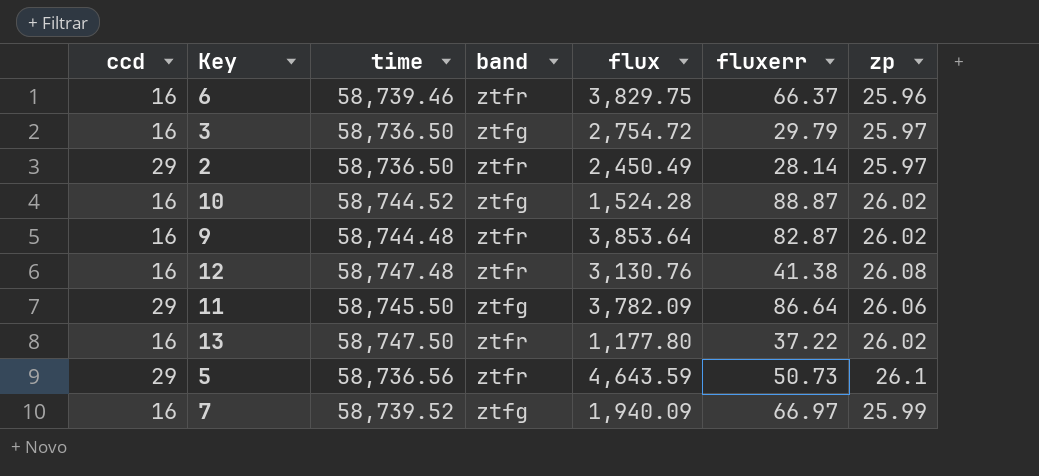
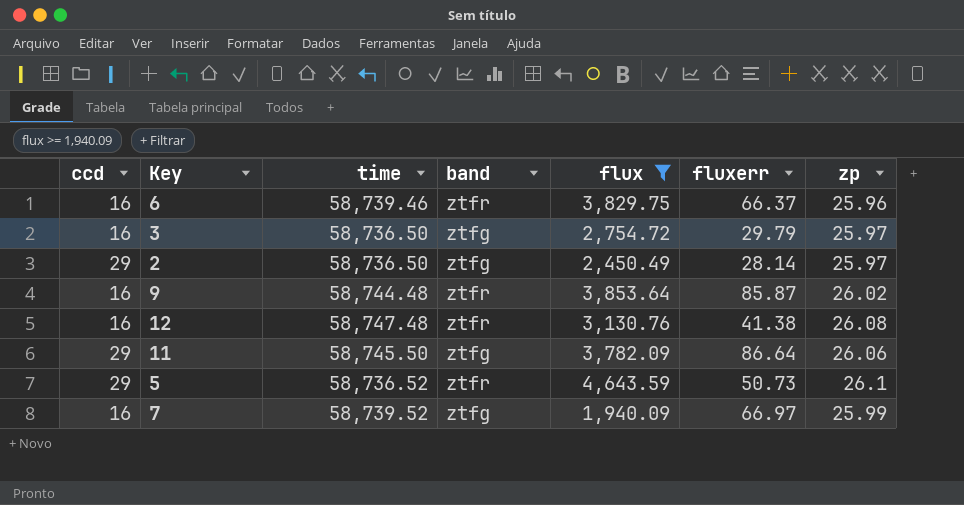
filter: none -> flux >= 1,940.09
2 | band: ztfr -> ztfg
9 | fluxerr: 82.87 -> 85.87
5 | time: 58,736.56 -> 58,736.52

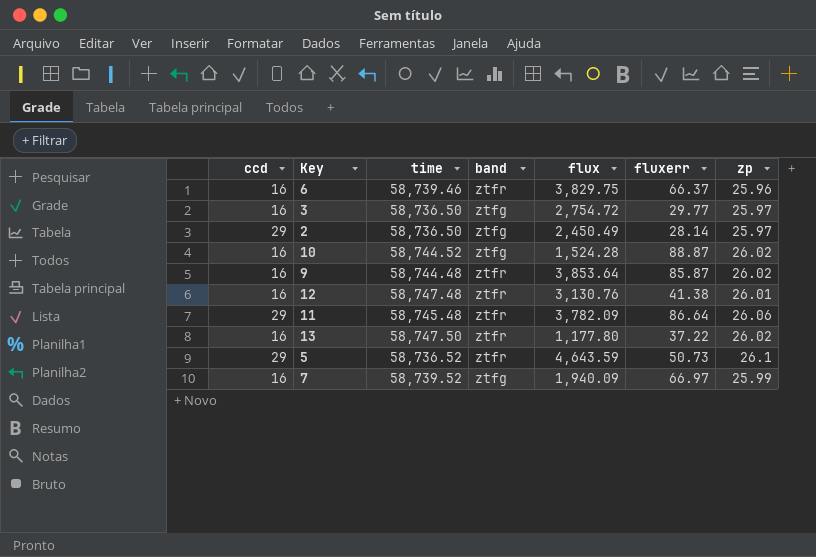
filter: flux >= 1,940.09 -> none
3 | fluxerr: 29.79 -> 29.77
12 | zp: 26.08 -> 26.01
11 | time: 58,745.50 -> 58,745.48
11 | band: ztfg -> ztfr

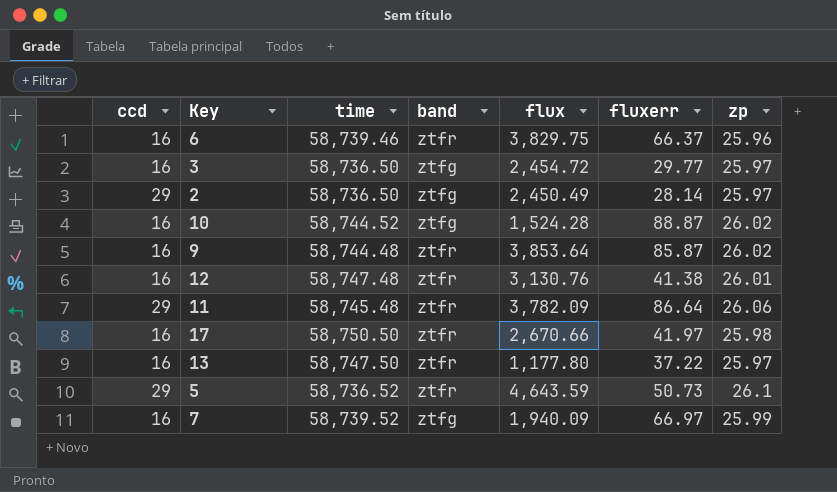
3 | flux: 2,754.72 -> 2,454.72
row 17: none -> 16 | 58,750.50 | ztfr | 2,670.66 | 41.97 | 25.98
13 | zp: 26.02 -> 25.97

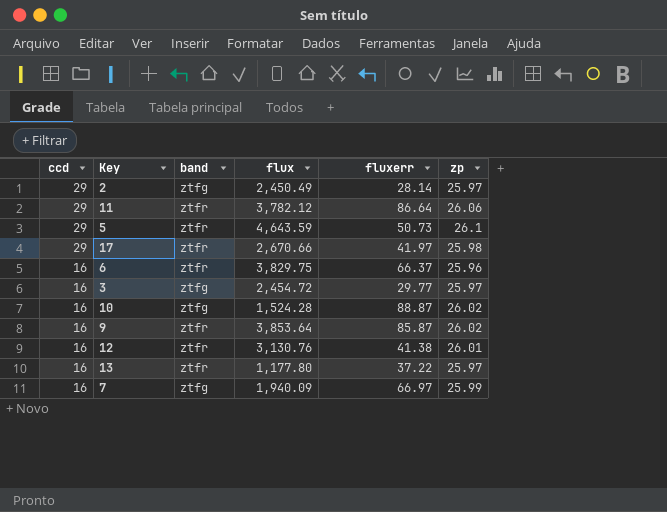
row order: none -> ccd descending
column time | position: 3 -> none
11 | flux: 3,782.09 -> 3,782.12
17 | ccd: 16 -> 29

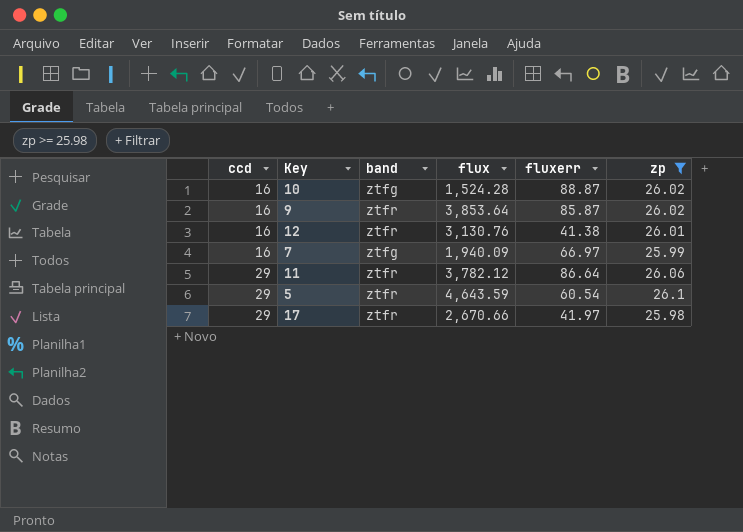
filter: none -> zp >= 25.98
row order: ccd descending -> ccd ascending
5 | fluxerr: 50.73 -> 60.54

